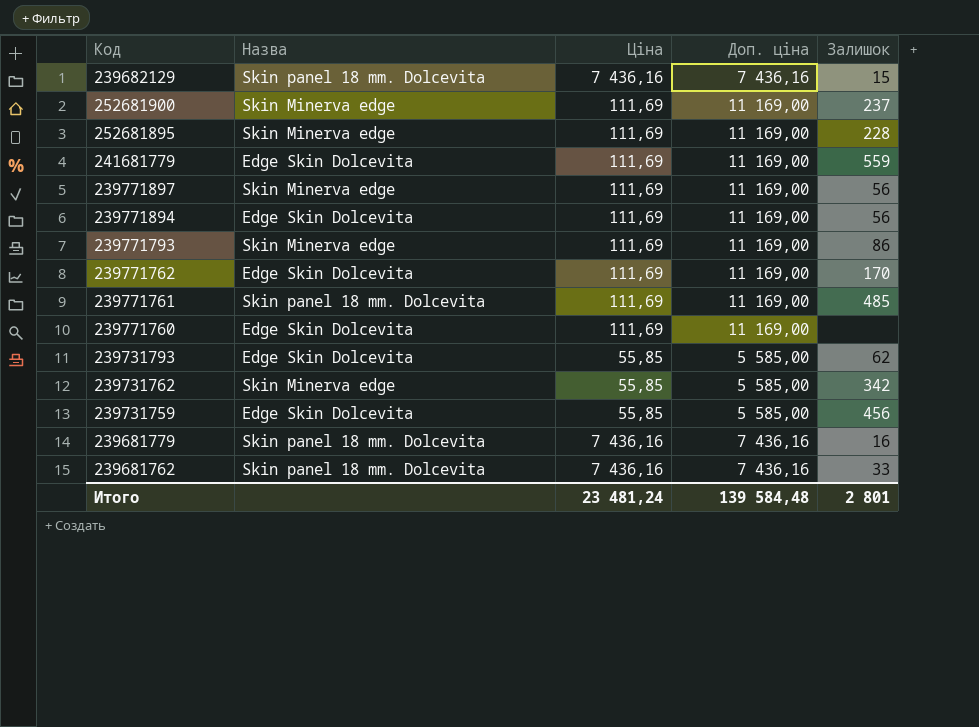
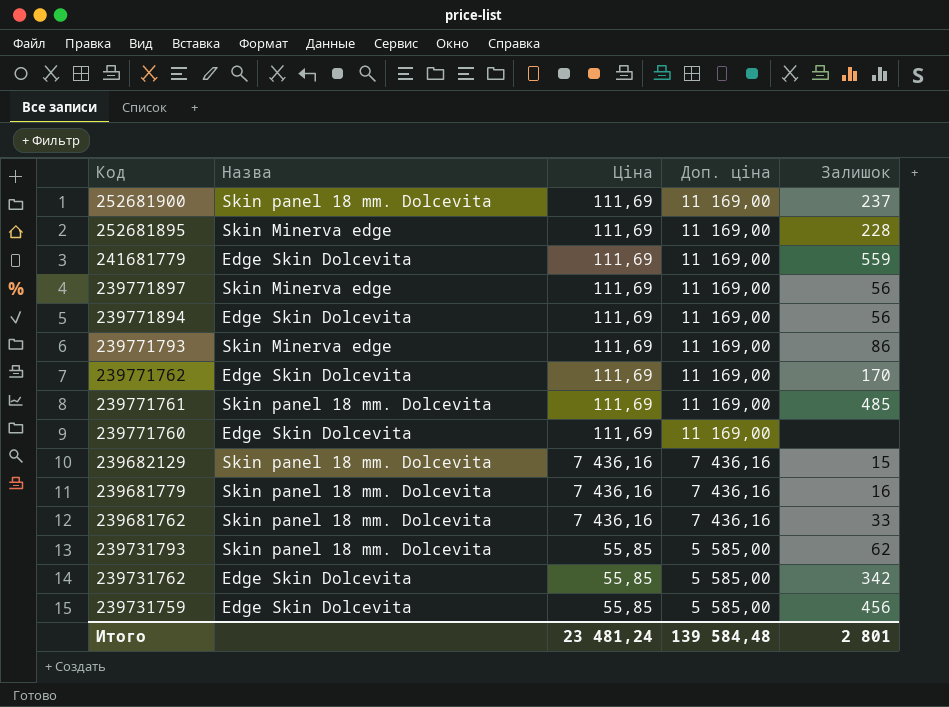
row order: none -> Доп. ціна descending
252681900 | Назва: Skin Minerva edge -> Skin panel 18 mm. Dolcevita
239731793 | Назва: Edge Skin Dolcevita -> Skin panel 18 mm. Dolcevita
239731762 | Назва: Skin Minerva edge -> Edge Skin Dolcevita

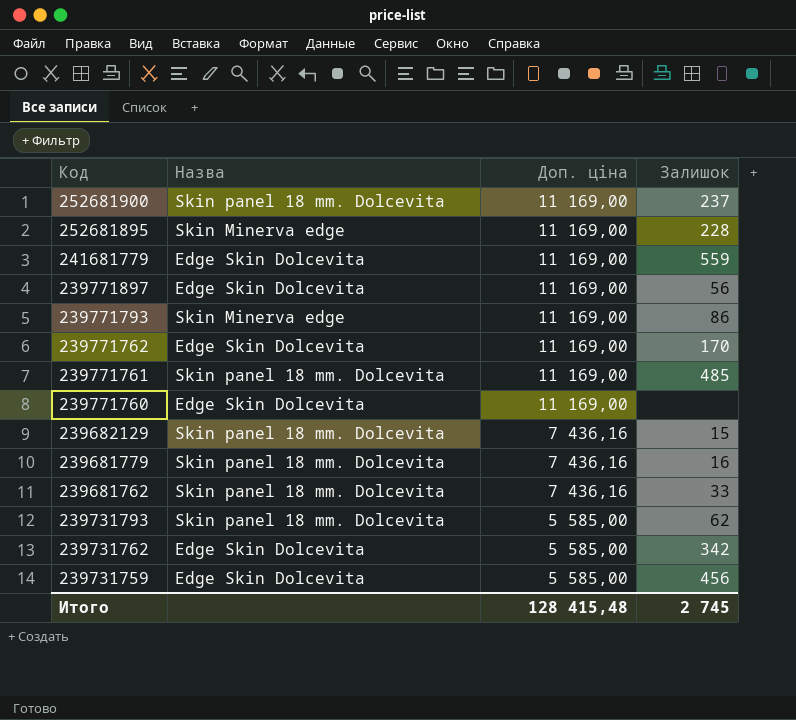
column Ціна | position: 3 -> none
row 239771894: Edge Skin Dolcevita | 111,69 | 11 169,00 | 56 -> none
239771897 | Назва: Skin Minerva edge -> Edge Skin Dolcevita
Итого | Доп. ціна: 139 584,48 -> 128 415,48
Итого | Залишок: 2 801 -> 2 745

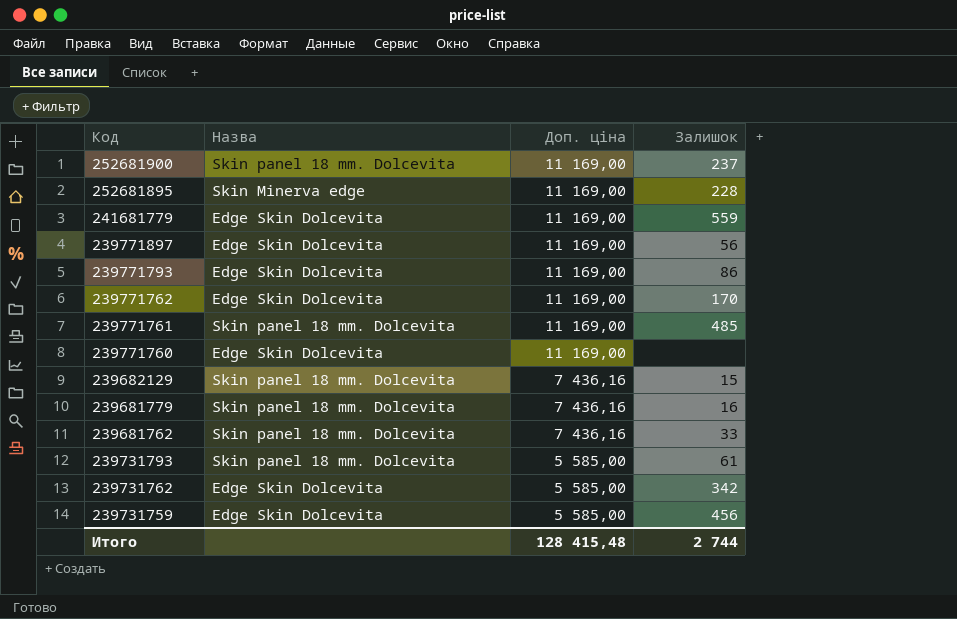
239771793 | Назва: Skin Minerva edge -> Edge Skin Dolcevita
239731793 | Залишок: 62 -> 61
Итого | Залишок: 2 745 -> 2 744

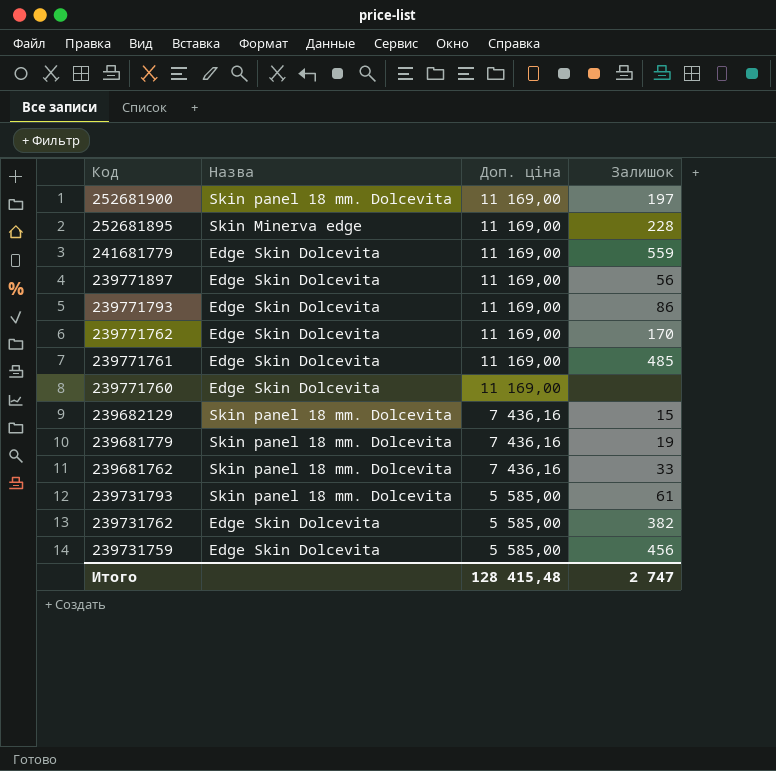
252681900 | Залишок: 237 -> 197
239771761 | Назва: Skin panel 18 mm. Dolcevita -> Edge Skin Dolcevita
239681779 | Залишок: 16 -> 19
239731762 | Залишок: 342 -> 382
Итого | Залишок: 2 744 -> 2 747

